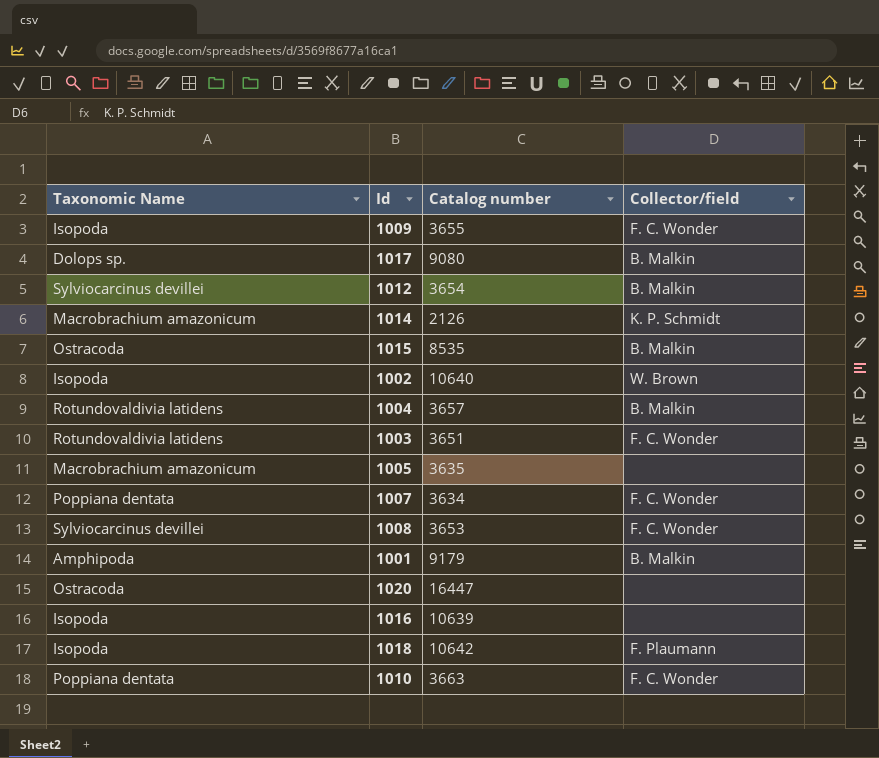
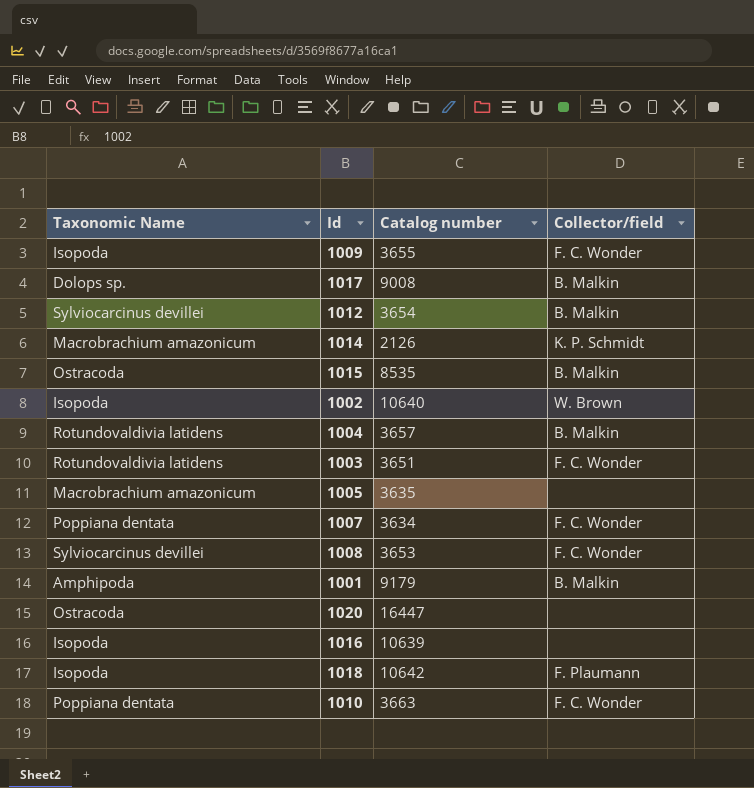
1017 | Catalog number: 9080 -> 9008

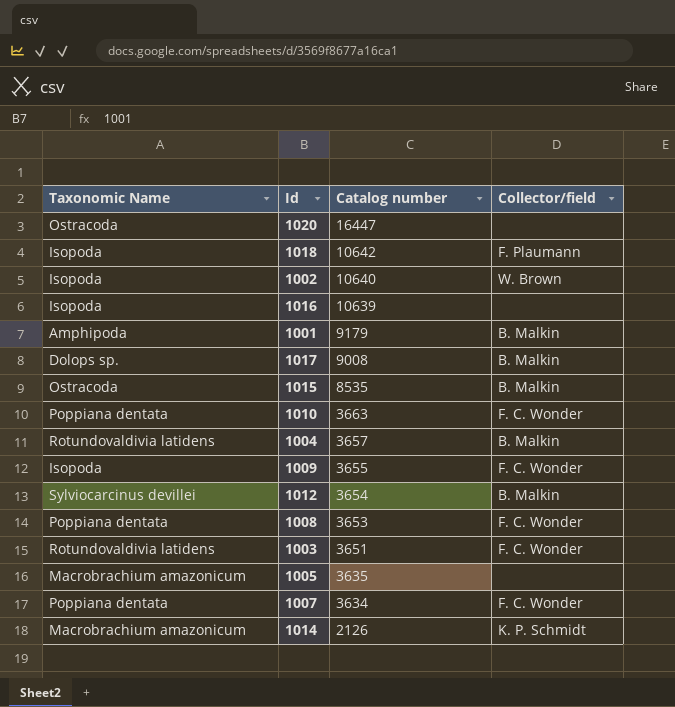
row order: none -> Catalog number descending
1008 | Taxonomic Name: Sylviocarcinus devillei -> Poppiana dentata

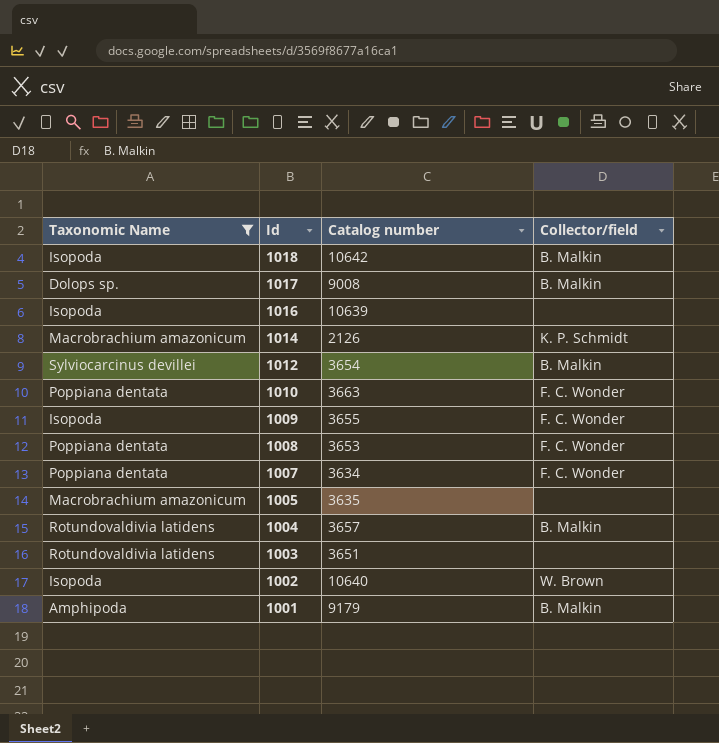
filter: none -> Taxonomic Name != Ostracoda
row order: Catalog number descending -> Id descending
1018 | Collector/field: F. Plaumann -> B. Malkin
1003 | Collector/field: F. C. Wonder -> none

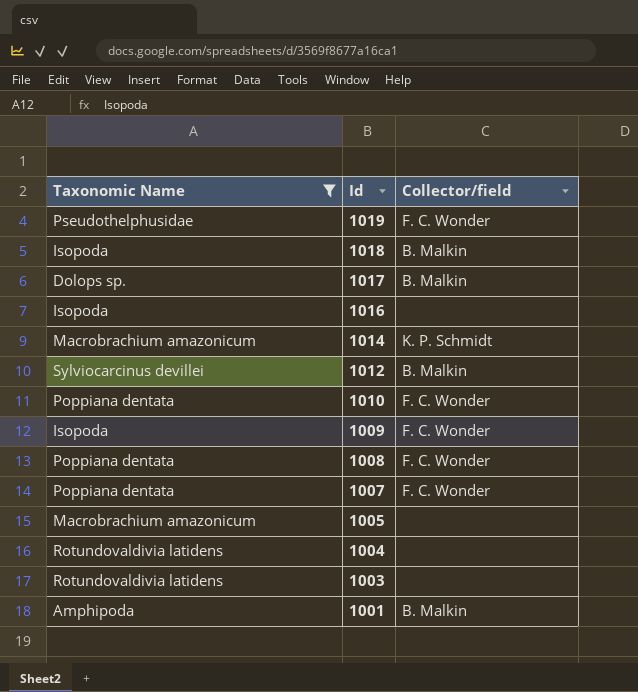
column Catalog number | position: 3 -> none
row 1002: Isopoda | 10640 | W. Brown -> none
row 1019: none -> Pseudothelphusidae | F. C. Wonder
1004 | Collector/field: B. Malkin -> none

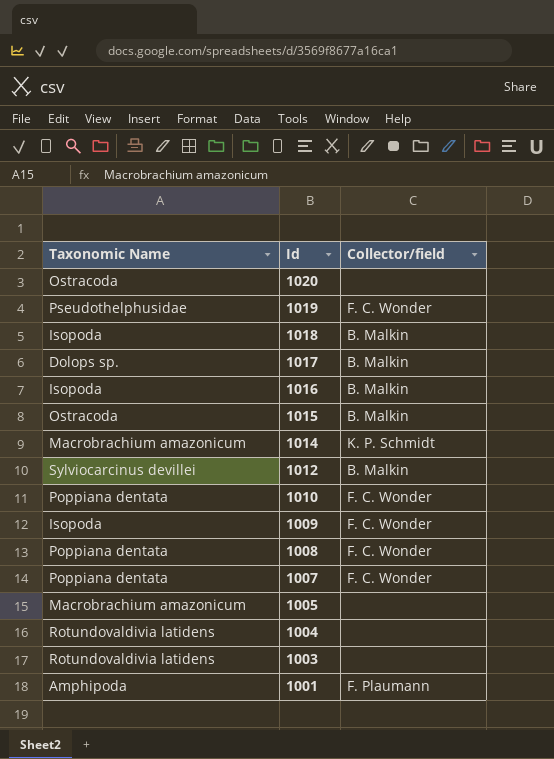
filter: Taxonomic Name != Ostracoda -> none
1016 | Collector/field: none -> B. Malkin
1001 | Collector/field: B. Malkin -> F. Plaumann

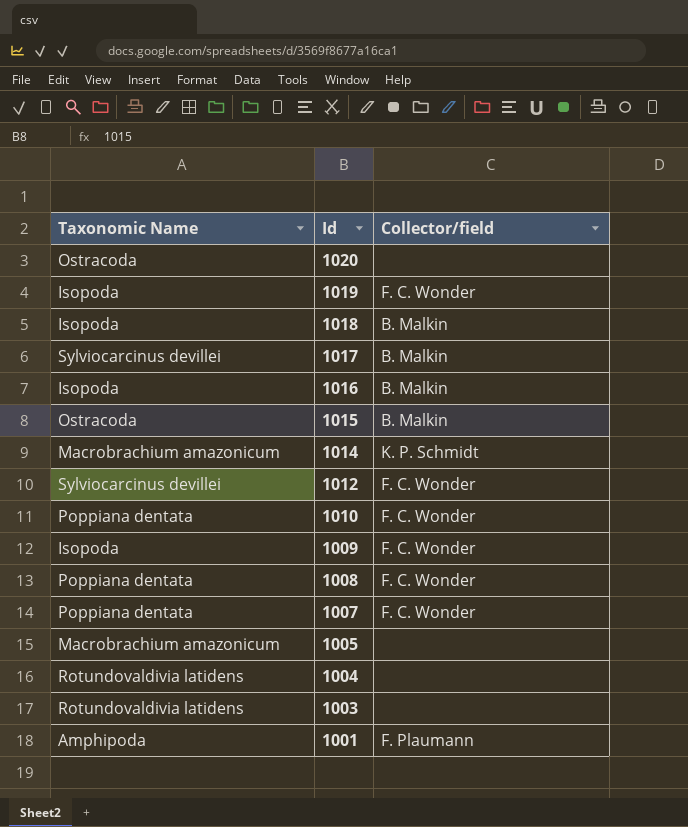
1019 | Taxonomic Name: Pseudothelphusidae -> Isopoda
1017 | Taxonomic Name: Dolops sp. -> Sylviocarcinus devillei
1012 | Collector/field: B. Malkin -> F. C. Wonder

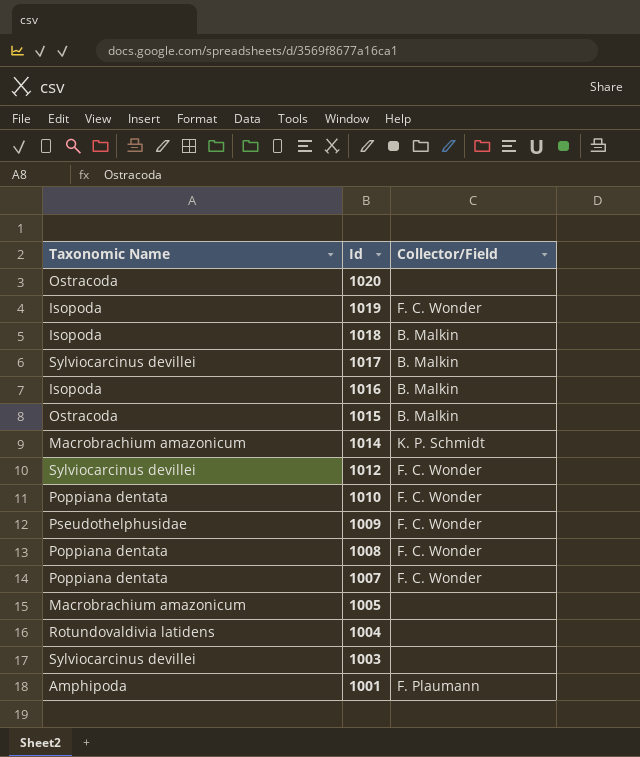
column name: Collector/field -> Collector/Field
1009 | Taxonomic Name: Isopoda -> Pseudothelphusidae
1003 | Taxonomic Name: Rotundovaldivia latidens -> Sylviocarcinus devillei

